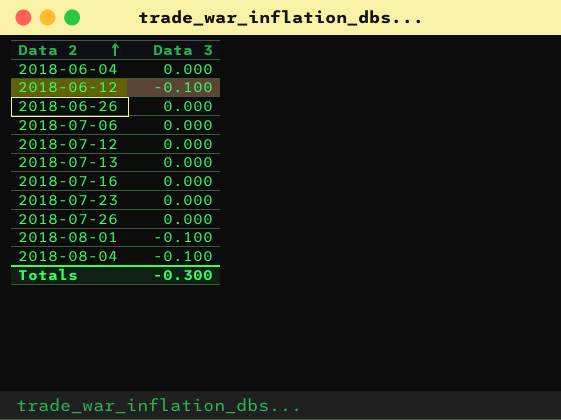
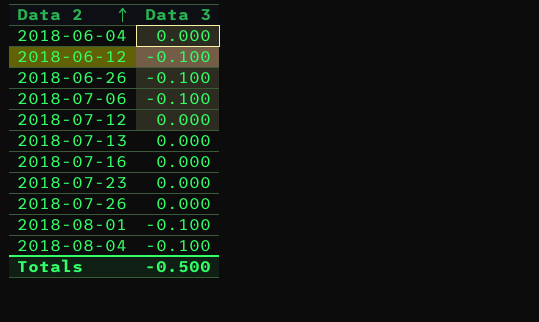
2018-06-26 | Data 3: 0.000 -> -0.100
2018-07-06 | Data 3: 0.000 -> -0.100
Totals | Data 3: -0.300 -> -0.500

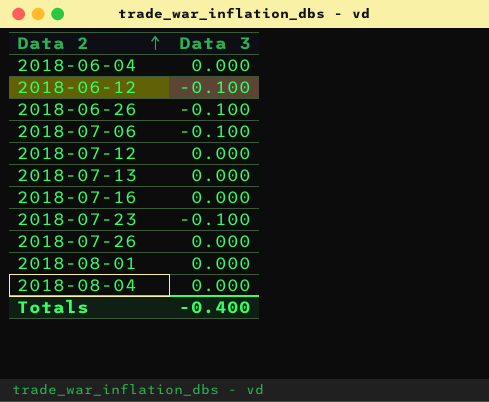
2018-07-23 | Data 3: 0.000 -> -0.100
2018-08-01 | Data 3: -0.100 -> 0.000
2018-08-04 | Data 3: -0.100 -> 0.000
Totals | Data 3: -0.500 -> -0.400

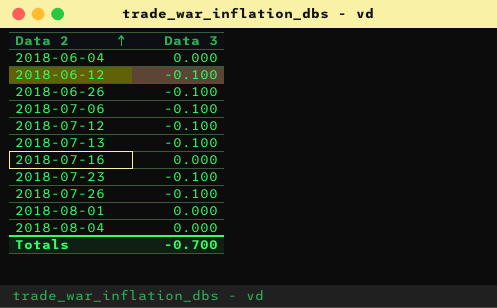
2018-07-12 | Data 3: 0.000 -> -0.100
2018-07-13 | Data 3: 0.000 -> -0.100
2018-07-26 | Data 3: 0.000 -> -0.100
Totals | Data 3: -0.400 -> -0.700

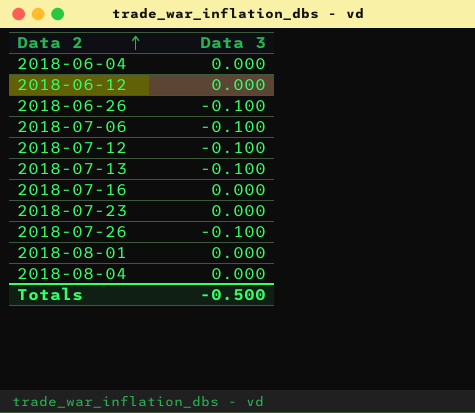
2018-06-12 | Data 3: -0.100 -> 0.000
2018-07-23 | Data 3: -0.100 -> 0.000
Totals | Data 3: -0.700 -> -0.500

